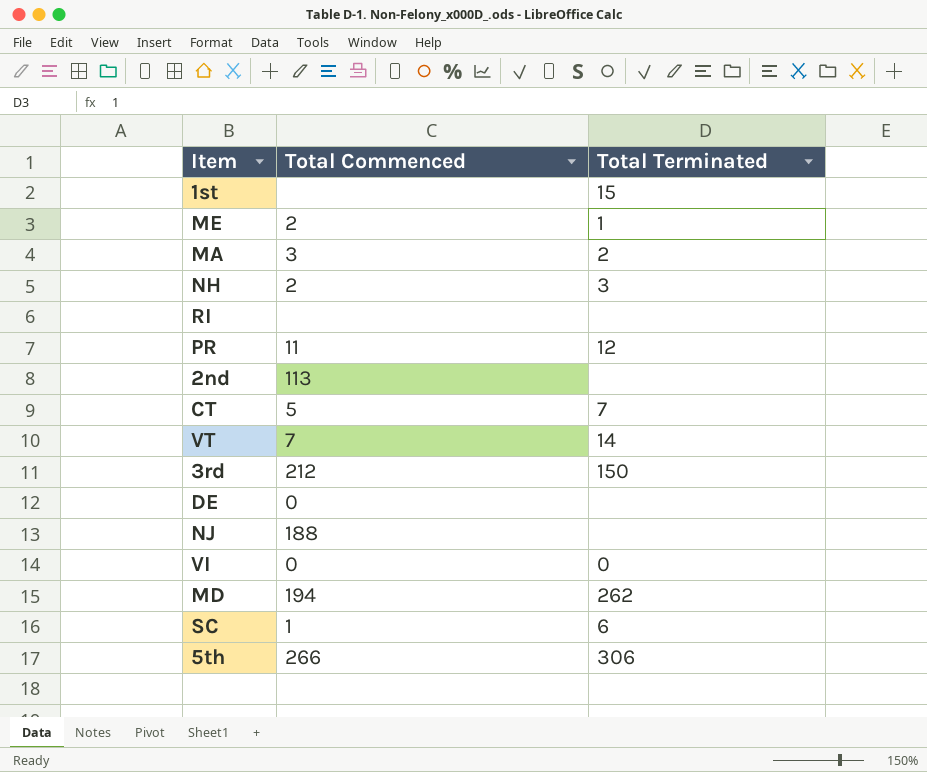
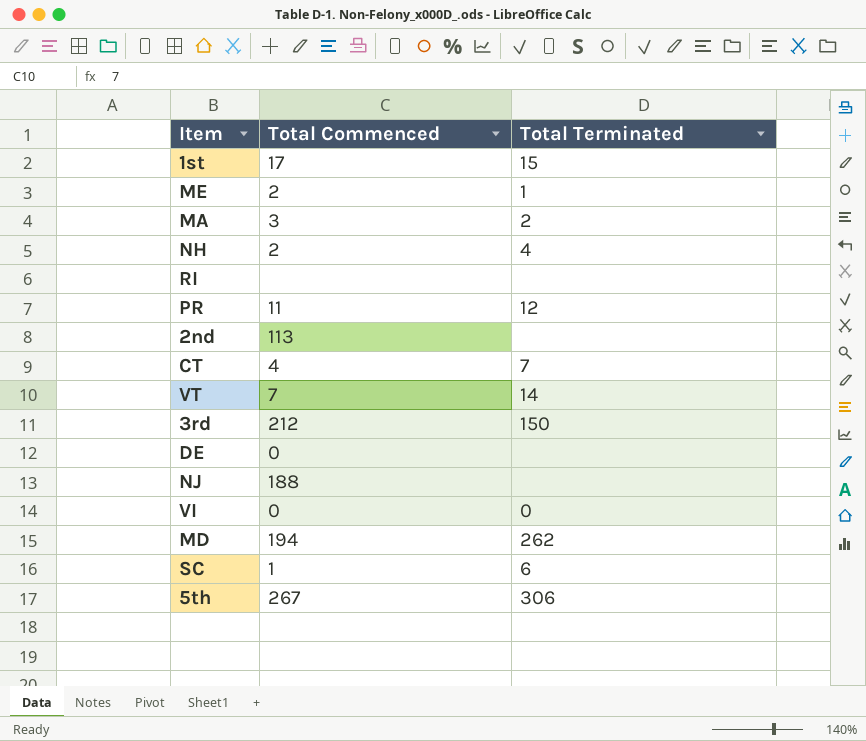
1st | Total Commenced: none -> 17
NH | Total Terminated: 3 -> 4
CT | Total Commenced: 5 -> 4
5th | Total Commenced: 266 -> 267

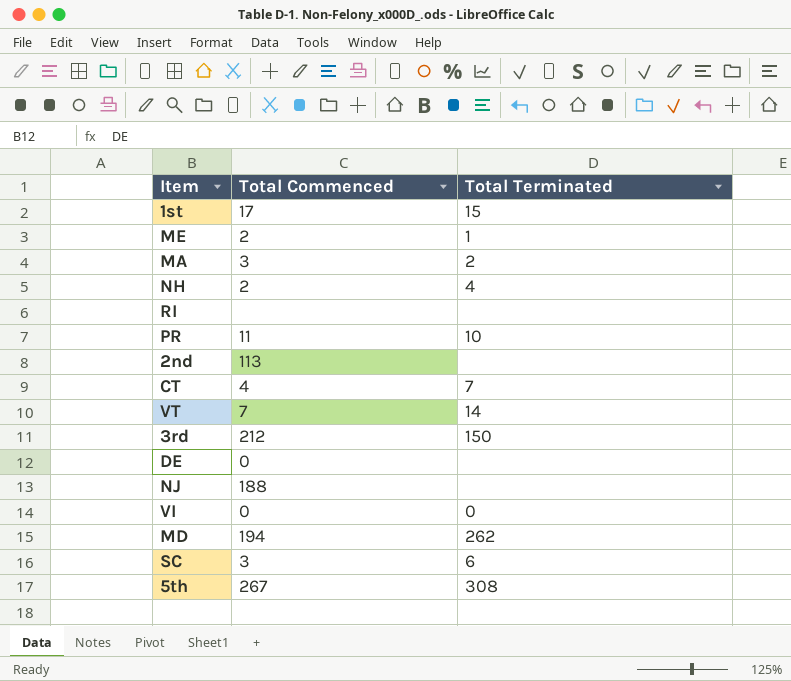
PR | Total Terminated: 12 -> 10
SC | Total Commenced: 1 -> 3
5th | Total Terminated: 306 -> 308

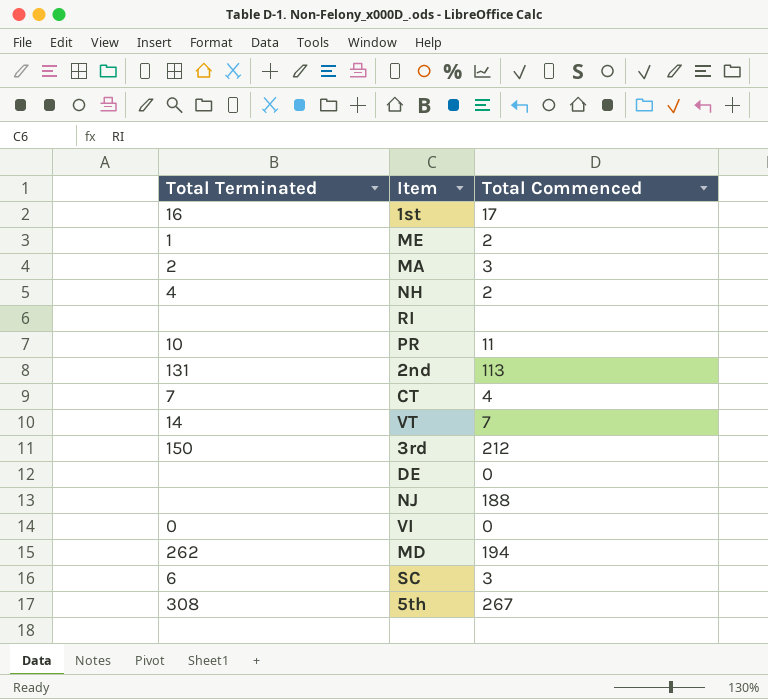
column Total Terminated | position: 3 -> 1
1st | Total Terminated: 15 -> 16
2nd | Total Terminated: none -> 131

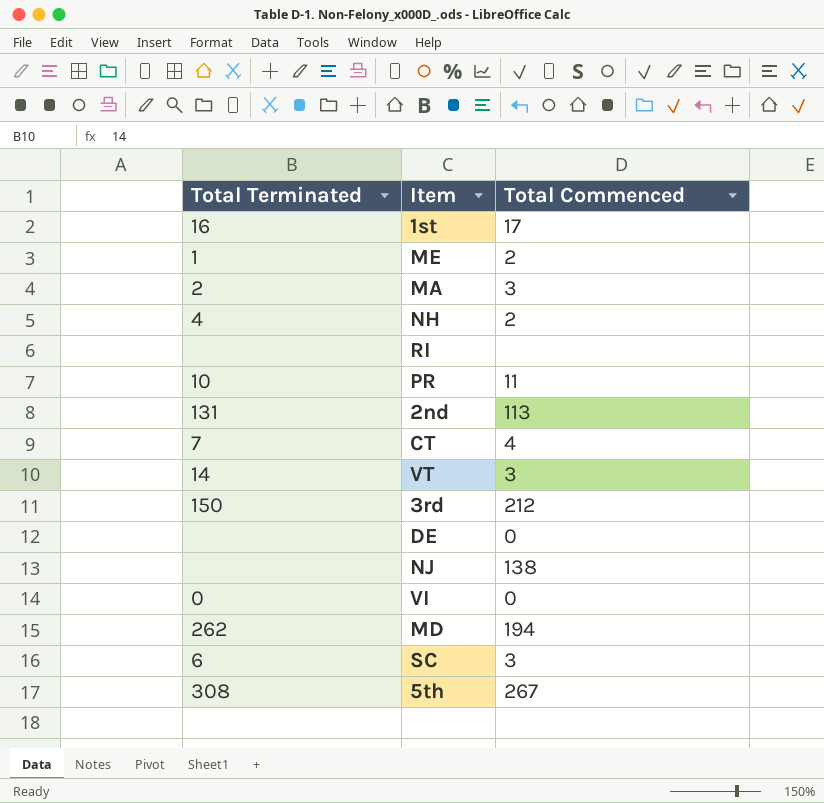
VT | Total Commenced: 7 -> 3
NJ | Total Commenced: 188 -> 138

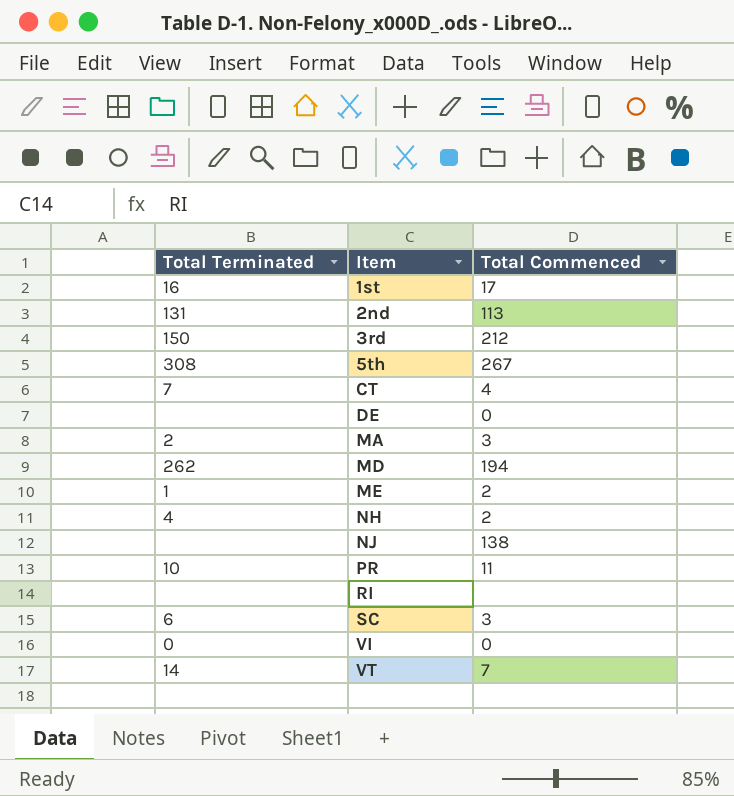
row order: none -> Item ascending
VT | Total Commenced: 3 -> 7

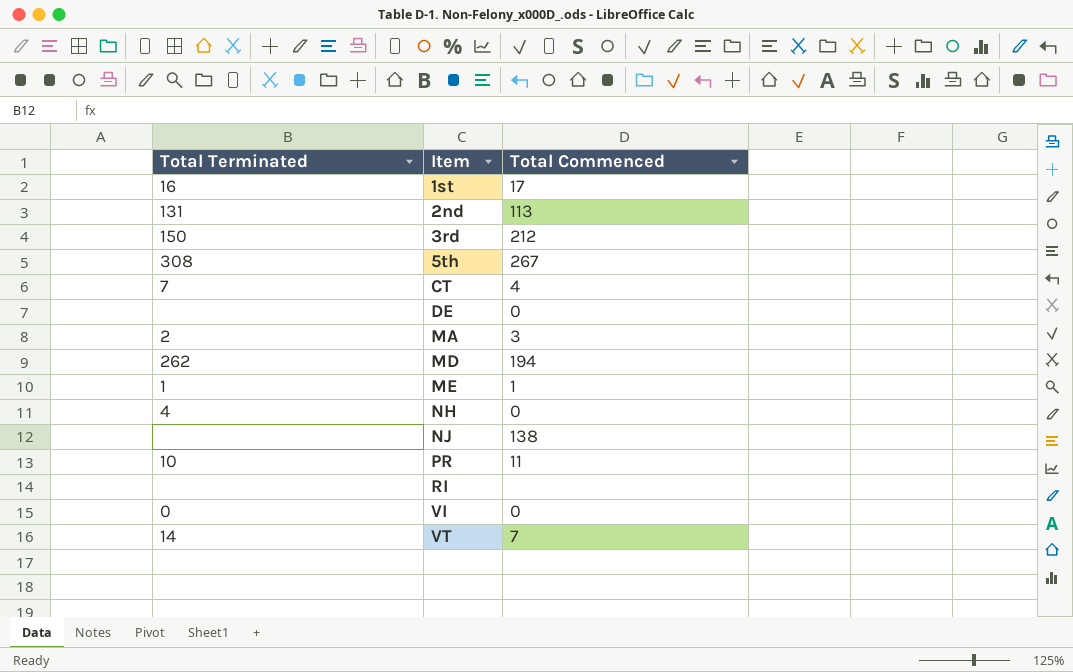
row SC: 6 | 3 -> none
ME | Total Commenced: 2 -> 1
NH | Total Commenced: 2 -> 0

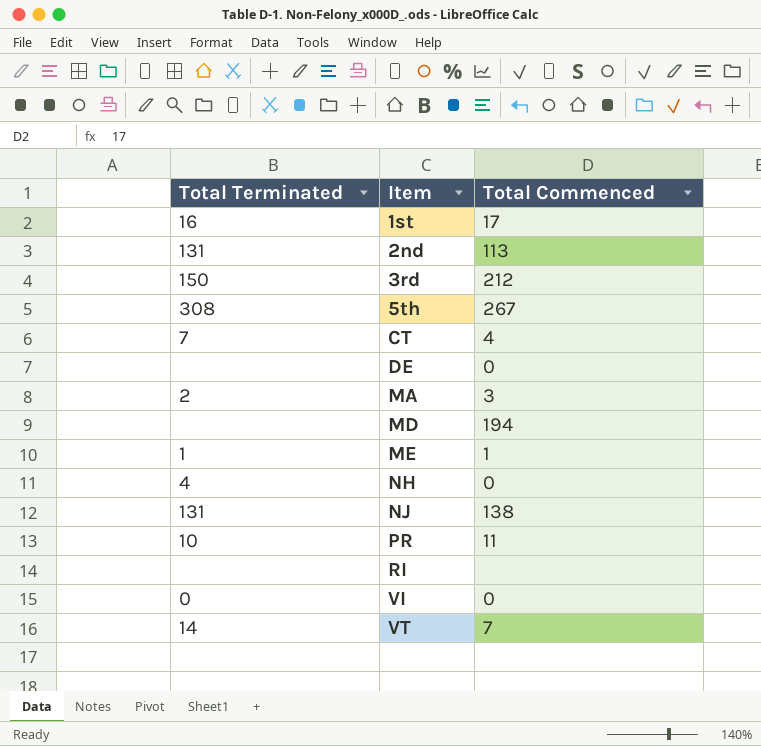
MD | Total Terminated: 262 -> none
NJ | Total Terminated: none -> 131

